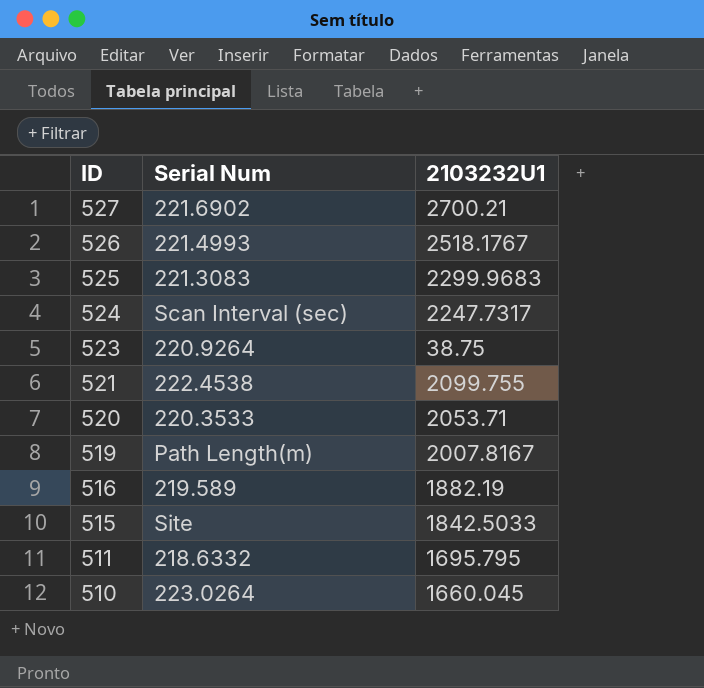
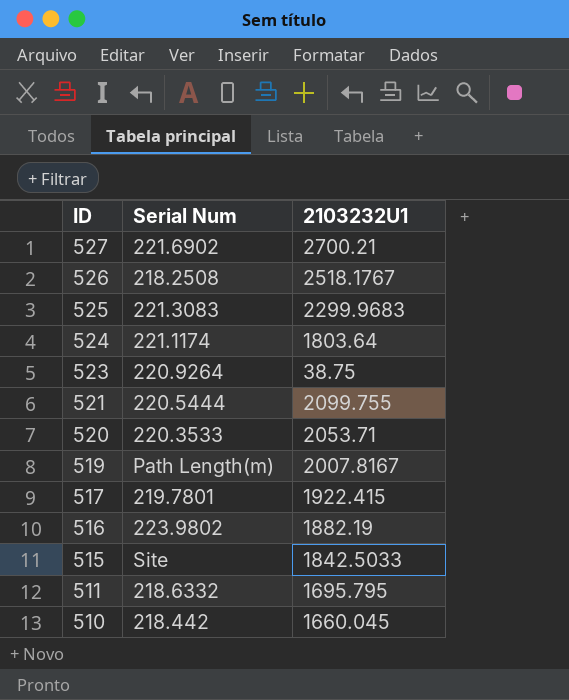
526 | Serial Num: 221.4993 -> 218.2508
524 | Serial Num: Scan Interval (sec) -> 221.1174
524 | 2103232U1: 2247.7317 -> 1803.64
521 | Serial Num: 222.4538 -> 220.5444
row 517: none -> 219.7801 | 1922.415
516 | Serial Num: 219.589 -> 223.9802
510 | Serial Num: 223.0264 -> 218.442

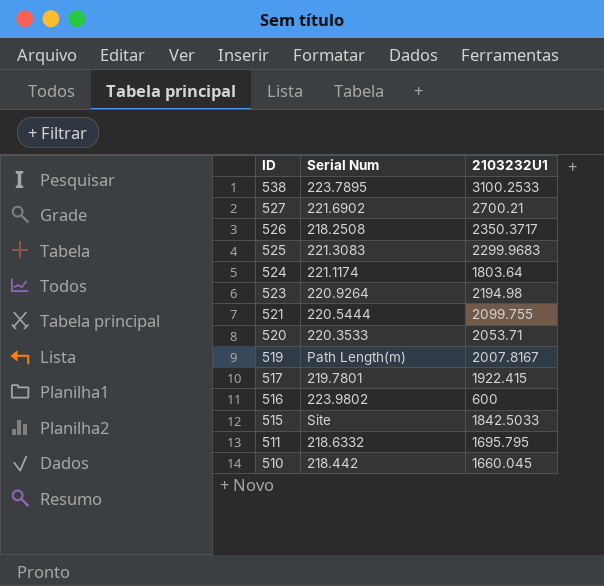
row 538: none -> 223.7895 | 3100.2533
526 | 2103232U1: 2518.1767 -> 2350.3717
523 | 2103232U1: 38.75 -> 2194.98
516 | 2103232U1: 1882.19 -> 600

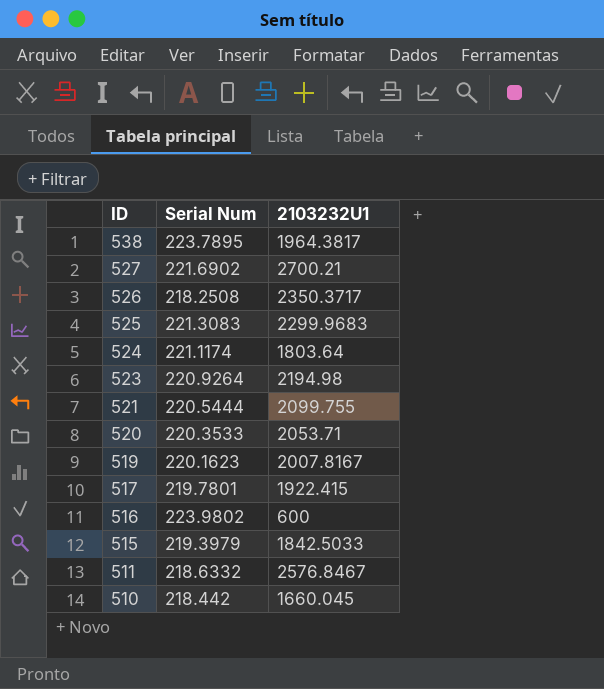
538 | 2103232U1: 3100.2533 -> 1964.3817
519 | Serial Num: Path Length(m) -> 220.1623
515 | Serial Num: Site -> 219.3979
511 | 2103232U1: 1695.795 -> 2576.8467

